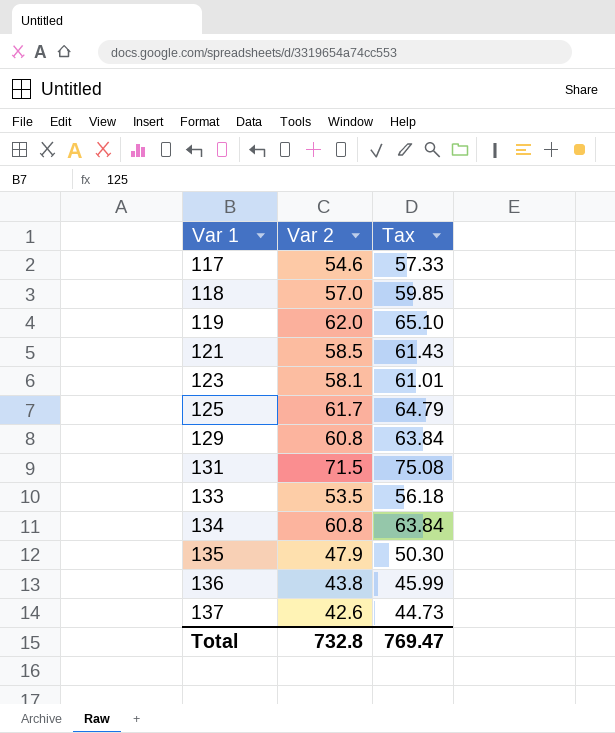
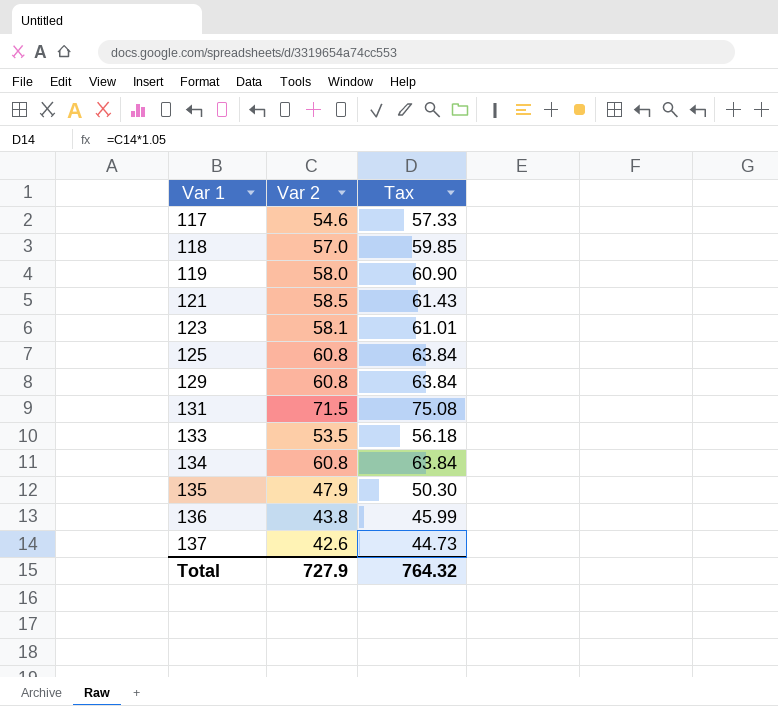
119 | Var 2: 62.0 -> 58.0
119 | Tax: 65.10 -> 60.90
125 | Var 2: 61.7 -> 60.8
125 | Tax: 64.79 -> 63.84
Total | Var 2: 732.8 -> 727.9
Total | Tax: 769.47 -> 764.32

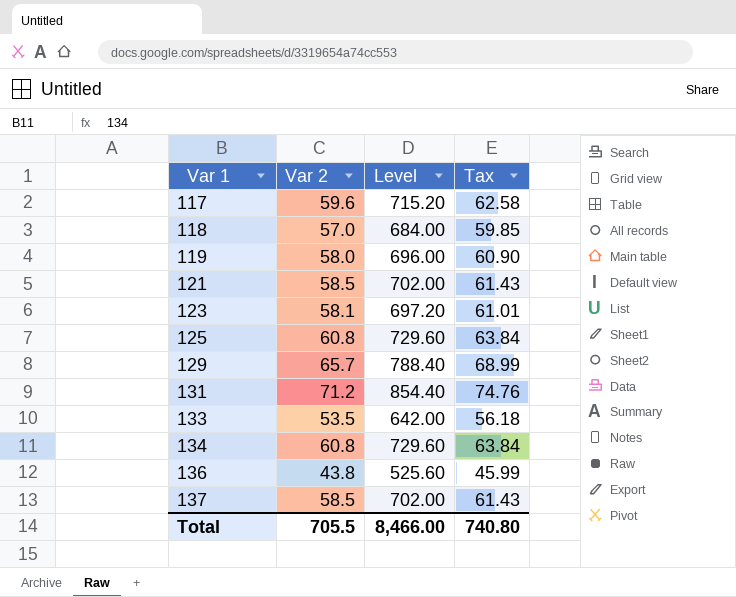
column Level | formula: none -> [Var 2] * 12
row 135: 47.9 | 50.30 -> none
117 | Var 2: 54.6 -> 59.6
117 | Tax: 57.33 -> 62.58
129 | Var 2: 60.8 -> 65.7
129 | Tax: 63.84 -> 68.99
131 | Var 2: 71.5 -> 71.2
131 | Tax: 75.08 -> 74.76
137 | Var 2: 42.6 -> 58.5
137 | Tax: 44.73 -> 61.43
Total | Var 2: 727.9 -> 705.5
Total | Tax: 764.32 -> 740.80

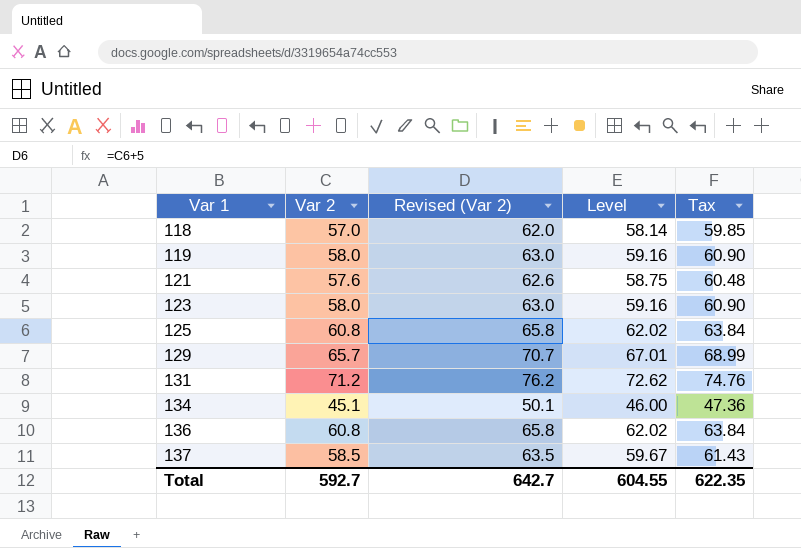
column Revised (Var 2) | formula: none -> [Var 2] + 5
column Level | formula: [Var 2] * 12 -> [Var 2] * 1.02
row 117: 59.6 | 715.20 | 62.58 -> none
row 133: 53.5 | 642.00 | 56.18 -> none
121 | Var 2: 58.5 -> 57.6
121 | Tax: 61.43 -> 60.48
123 | Var 2: 58.1 -> 58.0
123 | Tax: 61.01 -> 60.90
134 | Var 2: 60.8 -> 45.1
134 | Tax: 63.84 -> 47.36
136 | Var 2: 43.8 -> 60.8
136 | Tax: 45.99 -> 63.84
Total | Var 2: 705.5 -> 592.7
Total | Level: 8,466.00 -> 604.55
Total | Tax: 740.80 -> 622.35

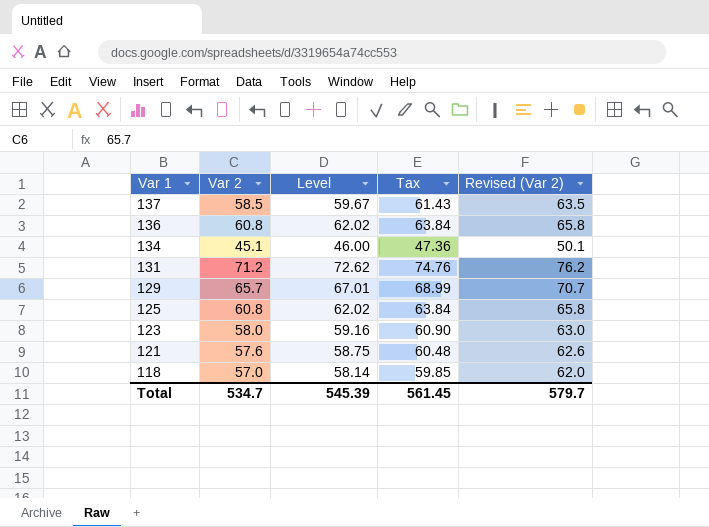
row order: Var 1 ascending -> Var 1 descending
column Revised (Var 2) | position: 3 -> 5
row 119: 58.0 | 63.0 | 59.16 | 60.90 -> none
Total | Var 2: 592.7 -> 534.7
Total | Level: 604.55 -> 545.39
Total | Tax: 622.35 -> 561.45
Total | Revised (Var 2): 642.7 -> 579.7

